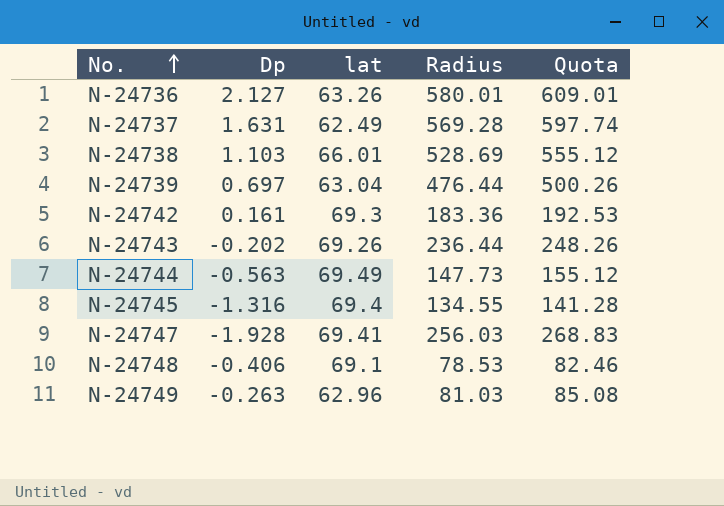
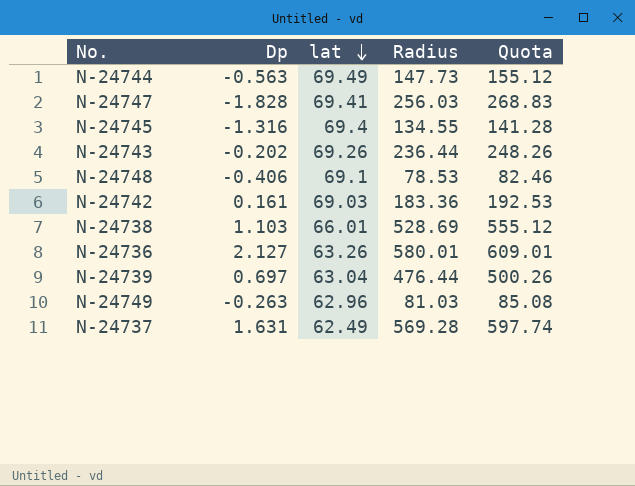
row order: No. ascending -> lat descending
N-24747 | Dp: -1.928 -> -1.828
N-24742 | lat: 69.3 -> 69.03

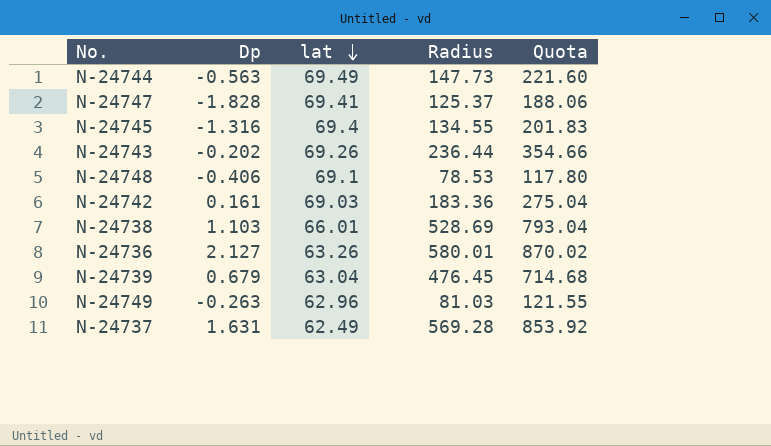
column Quota | formula: [Radius] * 1.05 -> [Radius] * 1.5
N-24747 | Radius: 256.03 -> 125.37
N-24739 | Dp: 0.697 -> 0.679
N-24739 | Radius: 476.44 -> 476.45

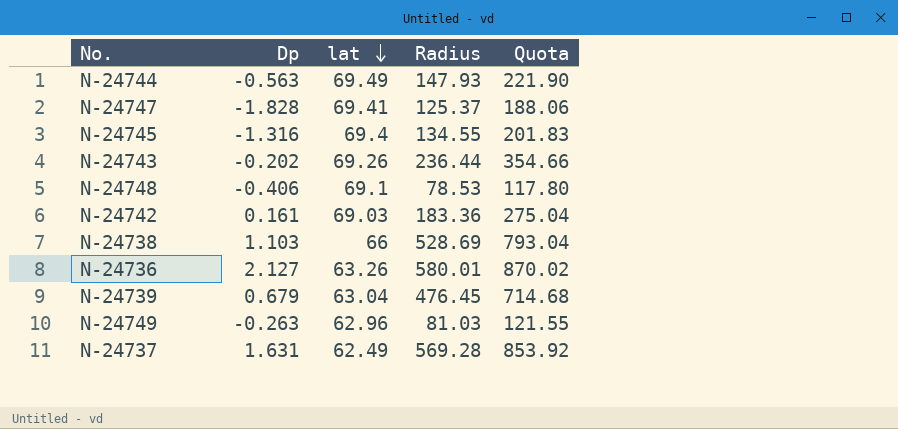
N-24744 | Radius: 147.73 -> 147.93
N-24744 | Quota: 221.60 -> 221.90
N-24738 | lat: 66.01 -> 66

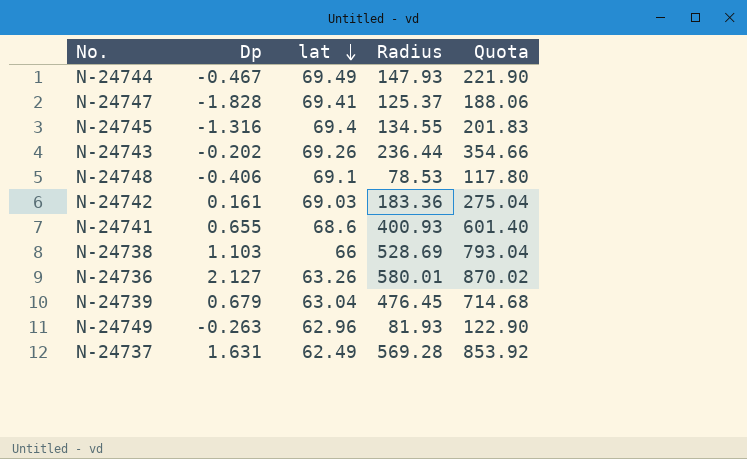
N-24744 | Dp: -0.563 -> -0.467
row N-24741: none -> 0.655 | 68.6 | 400.93 | 601.40
N-24749 | Radius: 81.03 -> 81.93
N-24749 | Quota: 121.55 -> 122.90

